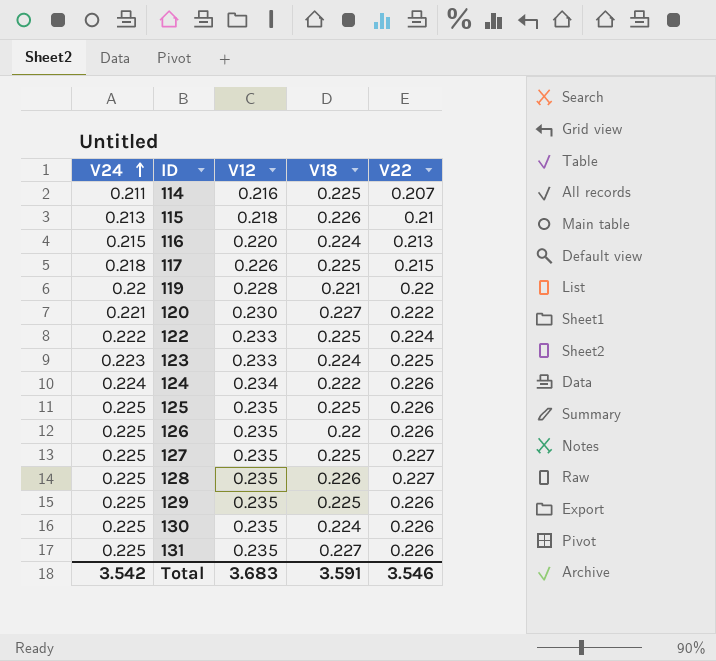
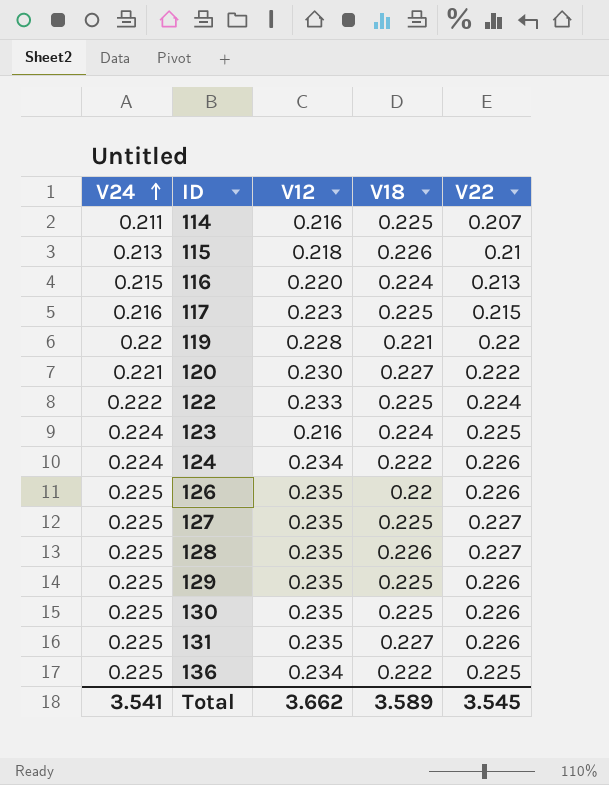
row 125: 0.225 | 0.235 | 0.225 | 0.226 -> none
117 | V24: 0.218 -> 0.216
117 | V12: 0.226 -> 0.223
123 | V24: 0.223 -> 0.224
123 | V12: 0.233 -> 0.216
130 | V18: 0.224 -> 0.225
row 136: none -> 0.225 | 0.234 | 0.222 | 0.225
Total | V24: 3.542 -> 3.541
Total | V12: 3.683 -> 3.662
Total | V18: 3.591 -> 3.589
Total | V22: 3.546 -> 3.545

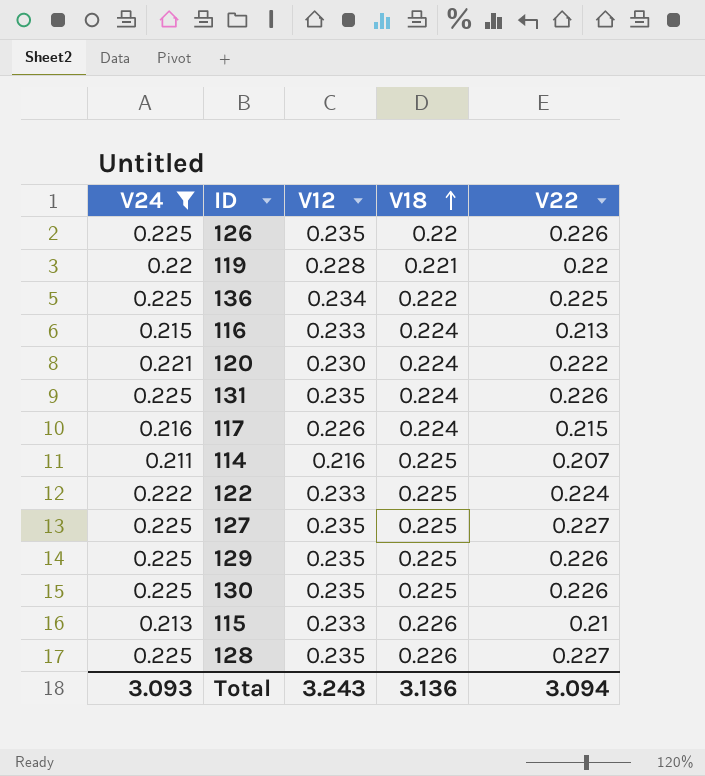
filter: none -> V24 != 0.224
row order: V24 ascending -> V18 ascending
116 | V12: 0.220 -> 0.233
120 | V18: 0.227 -> 0.224
131 | V18: 0.227 -> 0.224
117 | V12: 0.223 -> 0.226
117 | V18: 0.225 -> 0.224
115 | V12: 0.218 -> 0.233
Total | V24: 3.541 -> 3.093
Total | V12: 3.662 -> 3.243
Total | V18: 3.589 -> 3.136
Total | V22: 3.545 -> 3.094

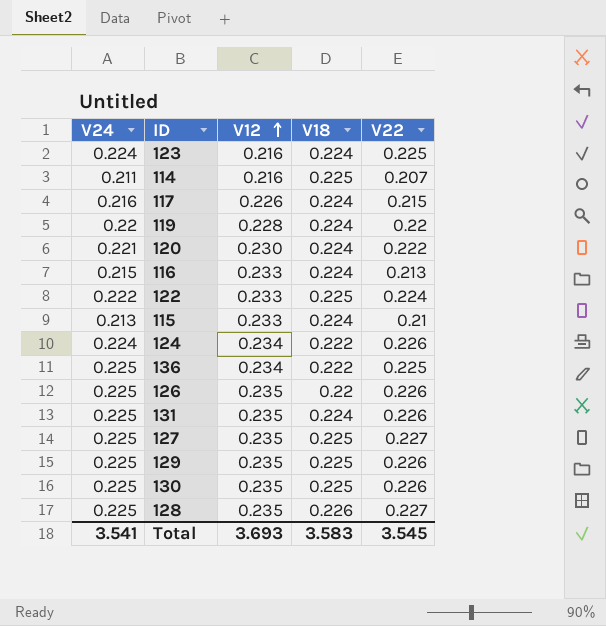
filter: V24 != 0.224 -> none
row order: V18 ascending -> V12 ascending
119 | V18: 0.221 -> 0.224
115 | V18: 0.226 -> 0.224
Total | V24: 3.093 -> 3.541
Total | V12: 3.243 -> 3.693
Total | V18: 3.136 -> 3.583
Total | V22: 3.094 -> 3.545

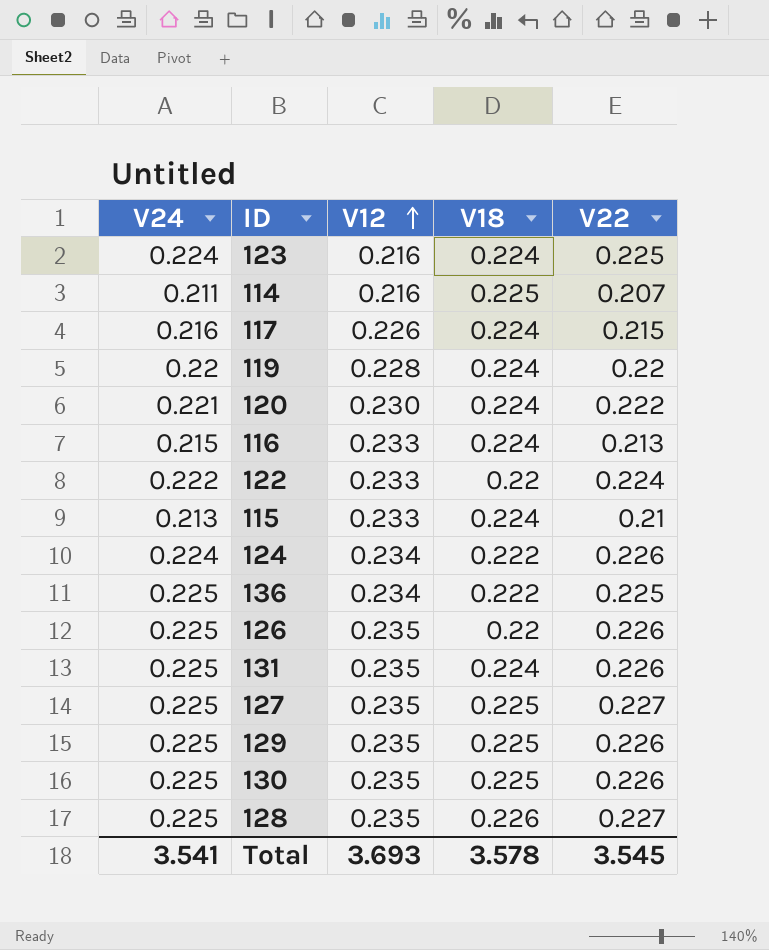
122 | V18: 0.225 -> 0.22
Total | V18: 3.583 -> 3.578

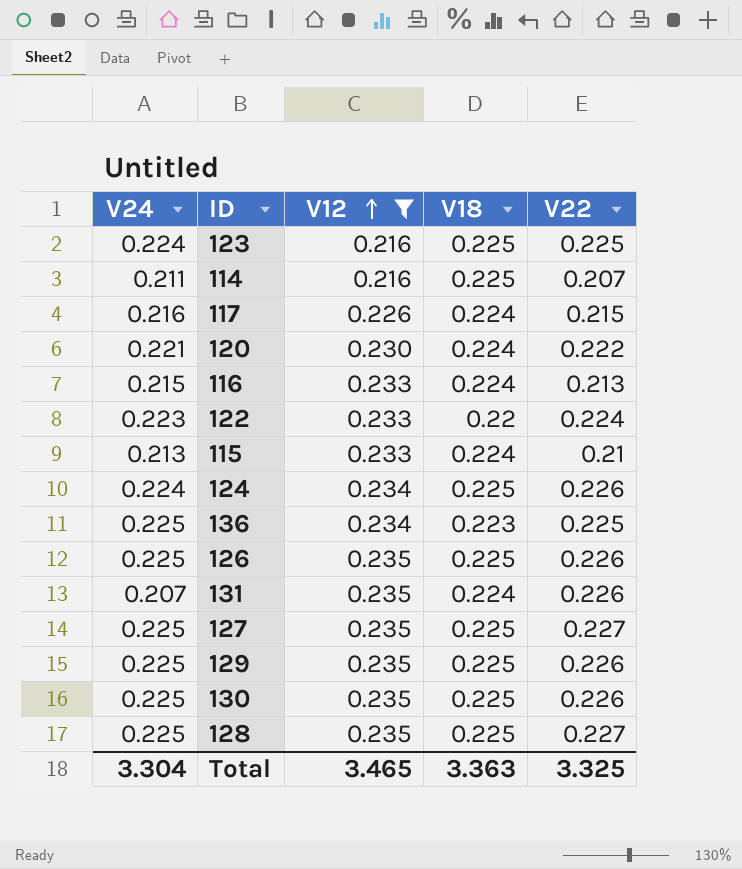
filter: none -> V12 != 0.228
123 | V18: 0.224 -> 0.225
122 | V24: 0.222 -> 0.223
124 | V18: 0.222 -> 0.225
136 | V18: 0.222 -> 0.223
126 | V18: 0.22 -> 0.225
131 | V24: 0.225 -> 0.207
128 | V18: 0.226 -> 0.225
Total | V24: 3.541 -> 3.304
Total | V12: 3.693 -> 3.465
Total | V18: 3.578 -> 3.363
Total | V22: 3.545 -> 3.325

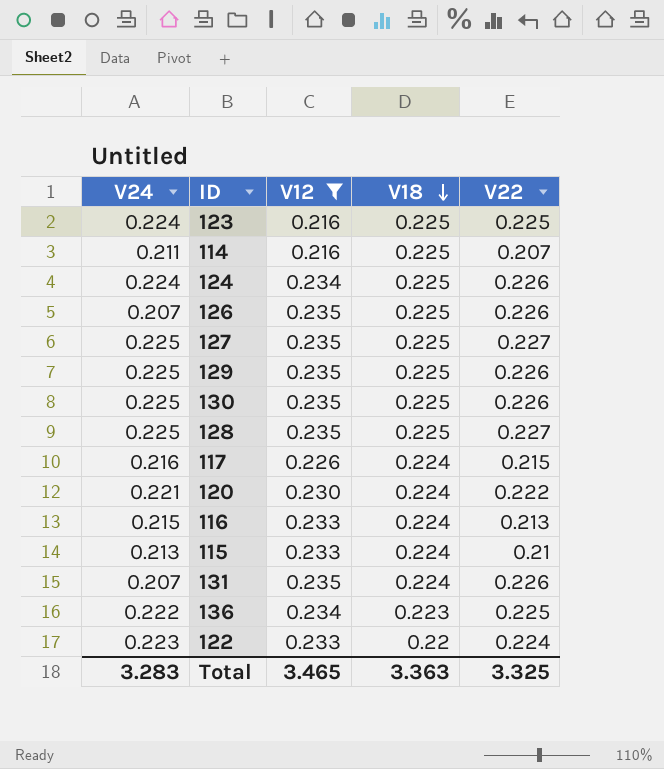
row order: V12 ascending -> V18 descending
126 | V24: 0.225 -> 0.207
136 | V24: 0.225 -> 0.222
Total | V24: 3.304 -> 3.283

